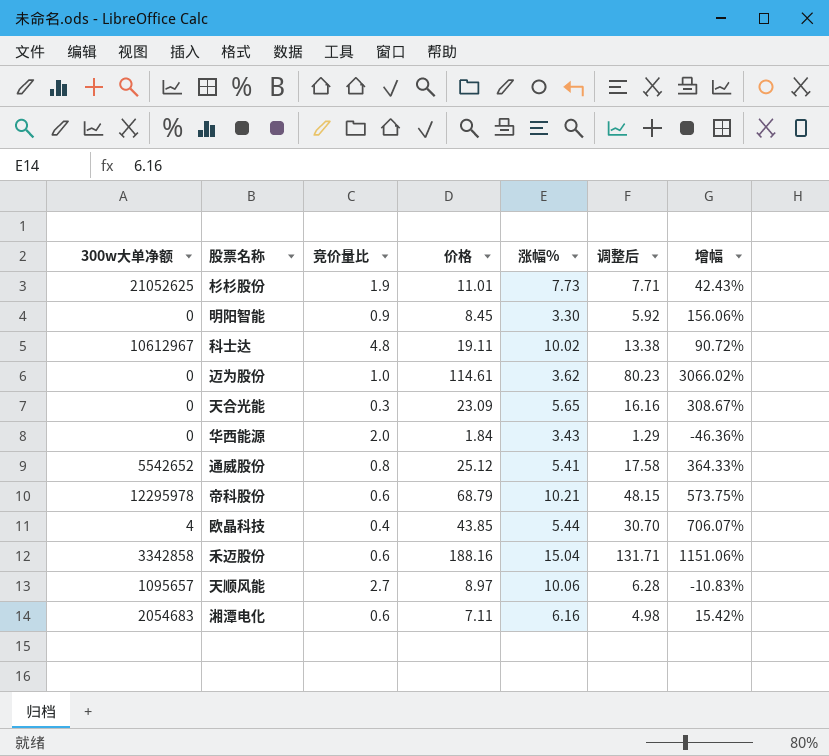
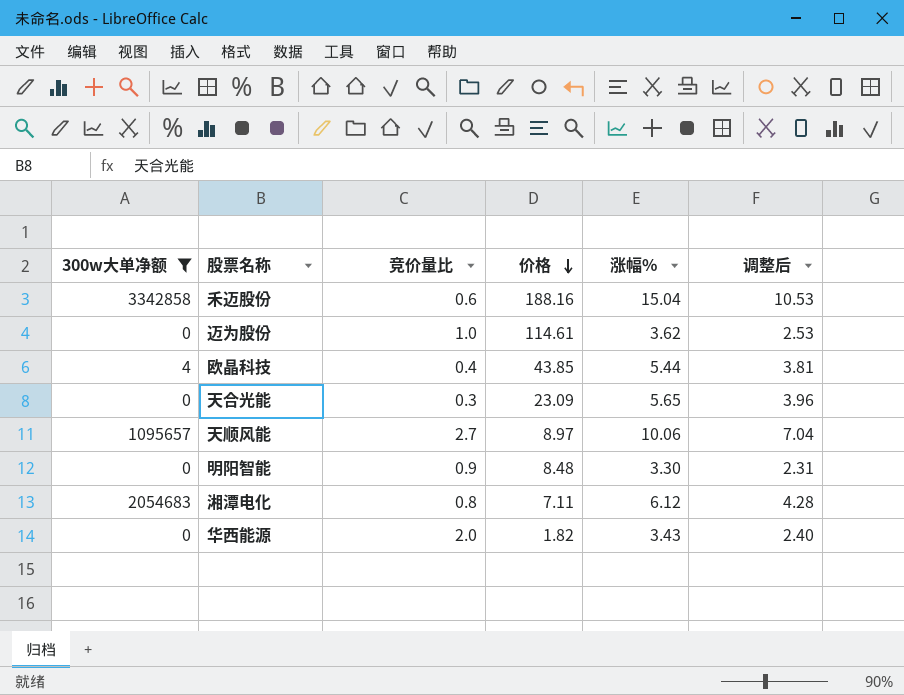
filter: none -> 300w大单净额 <= 3342858
row order: none -> 价格 descending
column 增幅 | formula: ([价格] - [涨幅%]) / [涨幅%] -> none
column 调整后 | formula: [价格] * 0.7 -> [涨幅%] * 0.7
明阳智能 | 价格: 8.45 -> 8.48
湘潭电化 | 竞价量比: 0.6 -> 0.8
湘潭电化 | 涨幅%: 6.16 -> 6.12
华西能源 | 价格: 1.84 -> 1.82

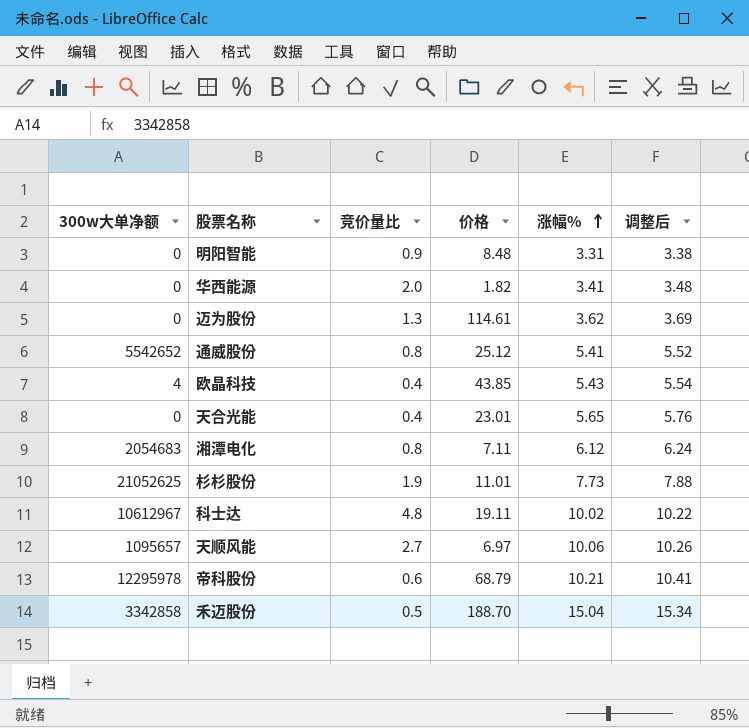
filter: 300w大单净额 <= 3342858 -> none
row order: 价格 descending -> 涨幅% ascending
column 调整后 | formula: [涨幅%] * 0.7 -> [涨幅%] * 1.02
明阳智能 | 涨幅%: 3.30 -> 3.31
华西能源 | 涨幅%: 3.43 -> 3.41
迈为股份 | 竞价量比: 1.0 -> 1.3
欧晶科技 | 涨幅%: 5.44 -> 5.43
天合光能 | 竞价量比: 0.3 -> 0.4
天合光能 | 价格: 23.09 -> 23.01
天顺风能 | 价格: 8.97 -> 6.97
禾迈股份 | 竞价量比: 0.6 -> 0.5
禾迈股份 | 价格: 188.16 -> 188.70

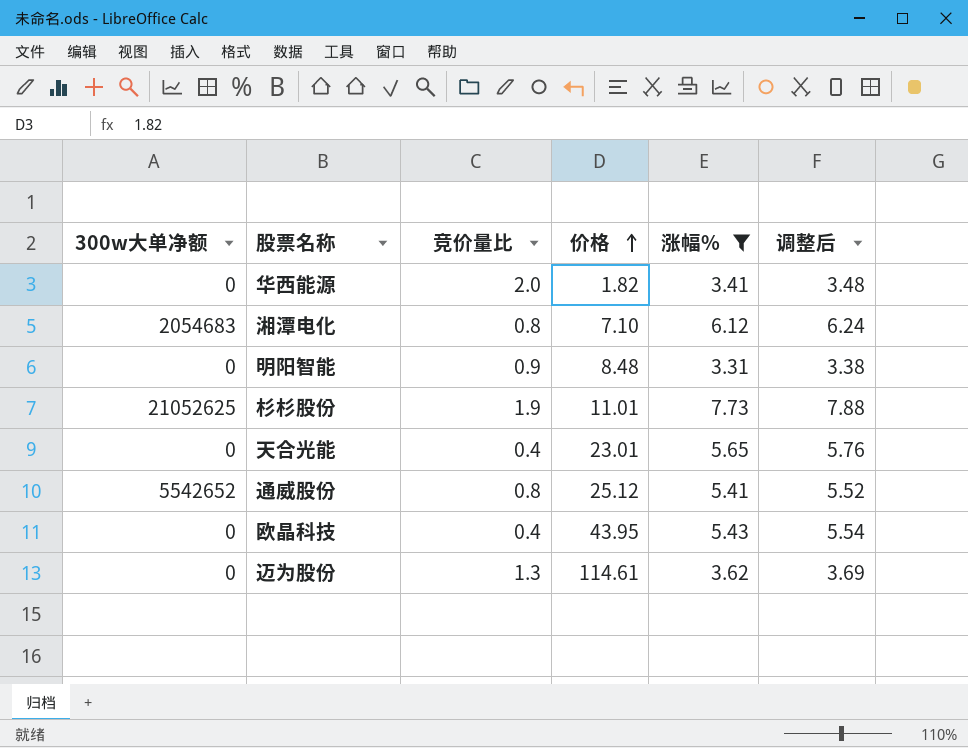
filter: none -> 涨幅% <= 7.73
row order: 涨幅% ascending -> 价格 ascending
湘潭电化 | 价格: 7.11 -> 7.10
欧晶科技 | 300w大单净额: 4 -> 0
欧晶科技 | 价格: 43.85 -> 43.95

